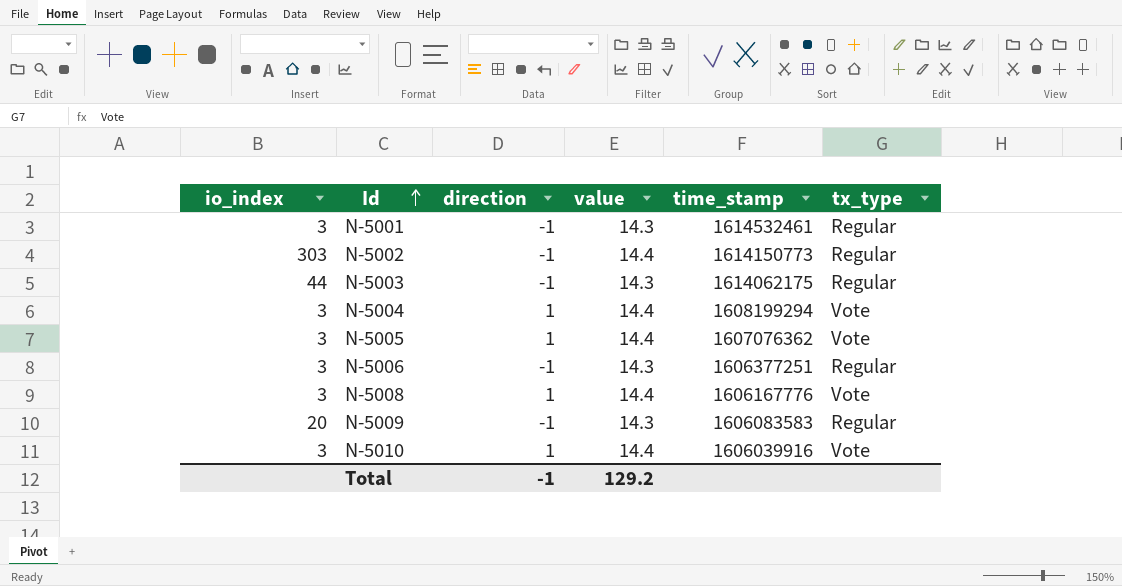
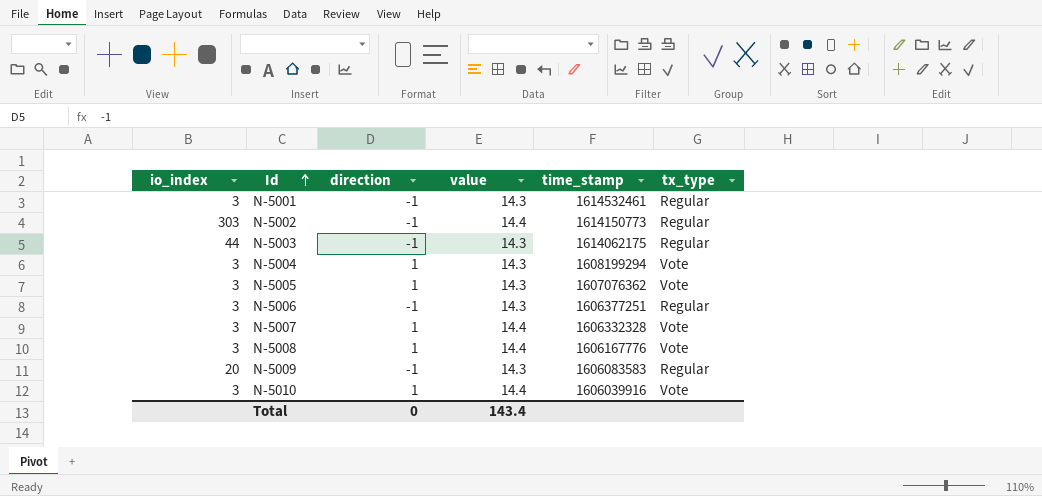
N-5004 | value: 14.4 -> 14.3
N-5005 | value: 14.4 -> 14.3
row N-5007: none -> 3 | 1 | 14.4 | 1606332328 | Vote
Total | direction: -1 -> 0
Total | value: 129.2 -> 143.4

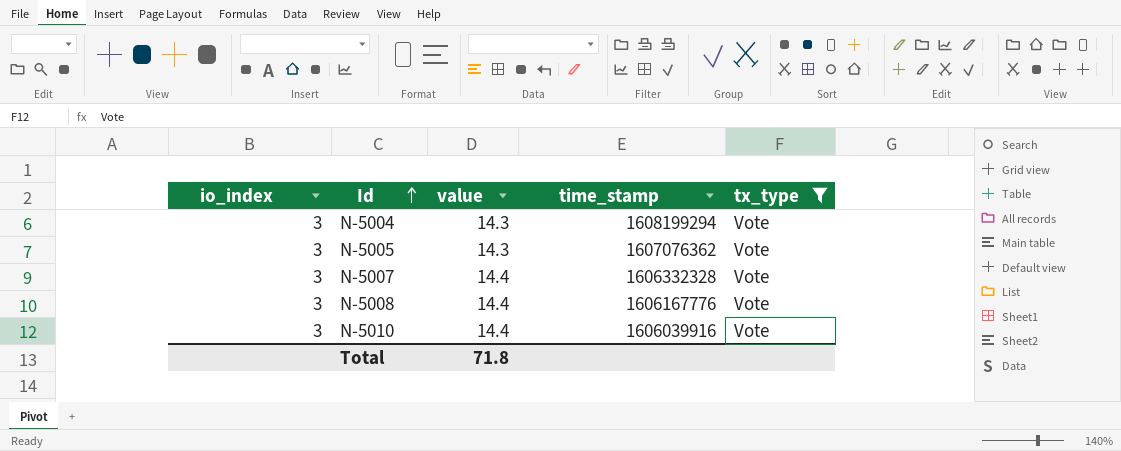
filter: none -> tx_type = Vote
column direction | position: 3 -> none
Total | value: 143.4 -> 71.8

